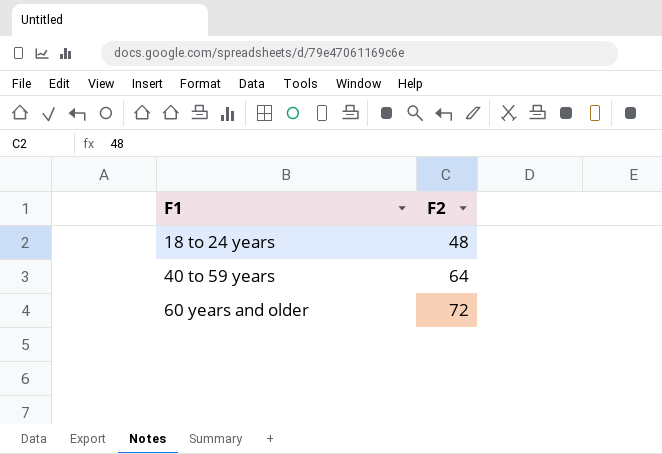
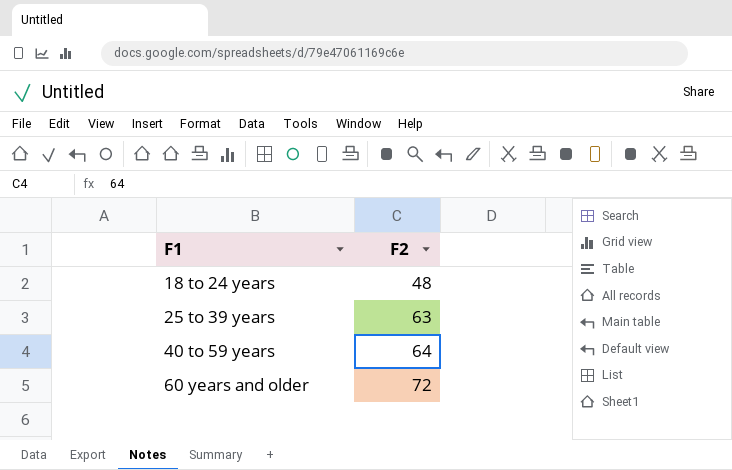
row 25 to 39 years: none -> 63

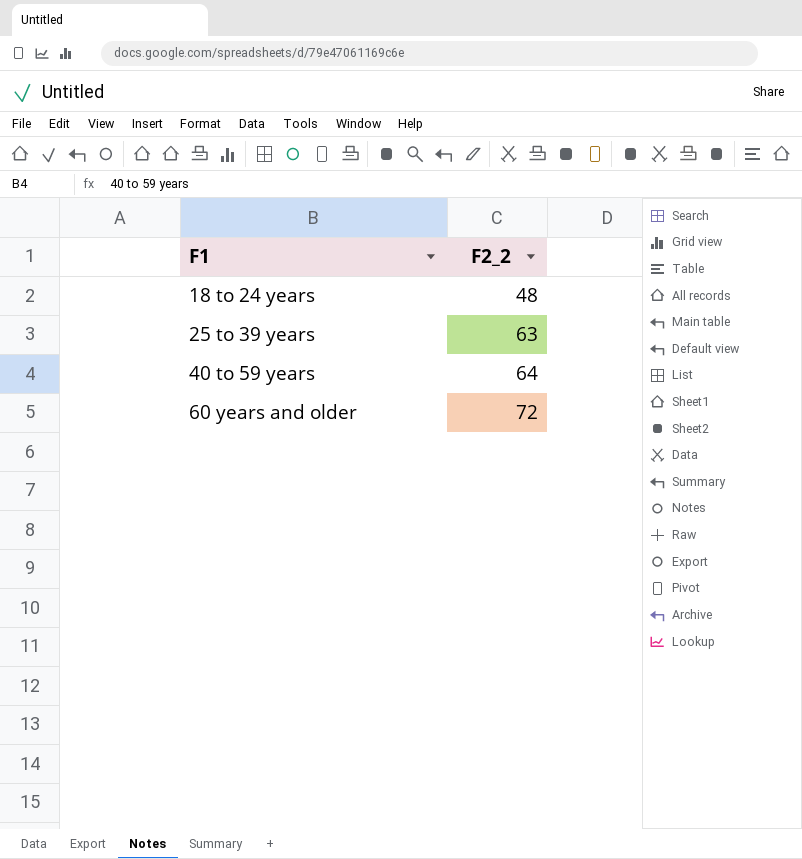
column name: F2 -> F2_2

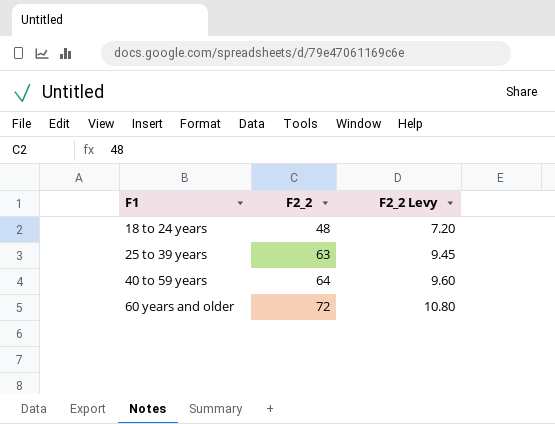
column F2_2 Levy | formula: none -> [F2_2] * 0.15

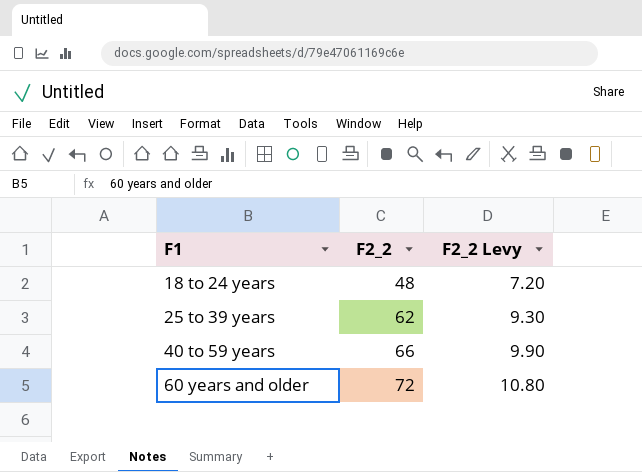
25 to 39 years | F2_2: 63 -> 62
25 to 39 years | F2_2 Levy: 9.45 -> 9.30
40 to 59 years | F2_2: 64 -> 66
40 to 59 years | F2_2 Levy: 9.60 -> 9.90

